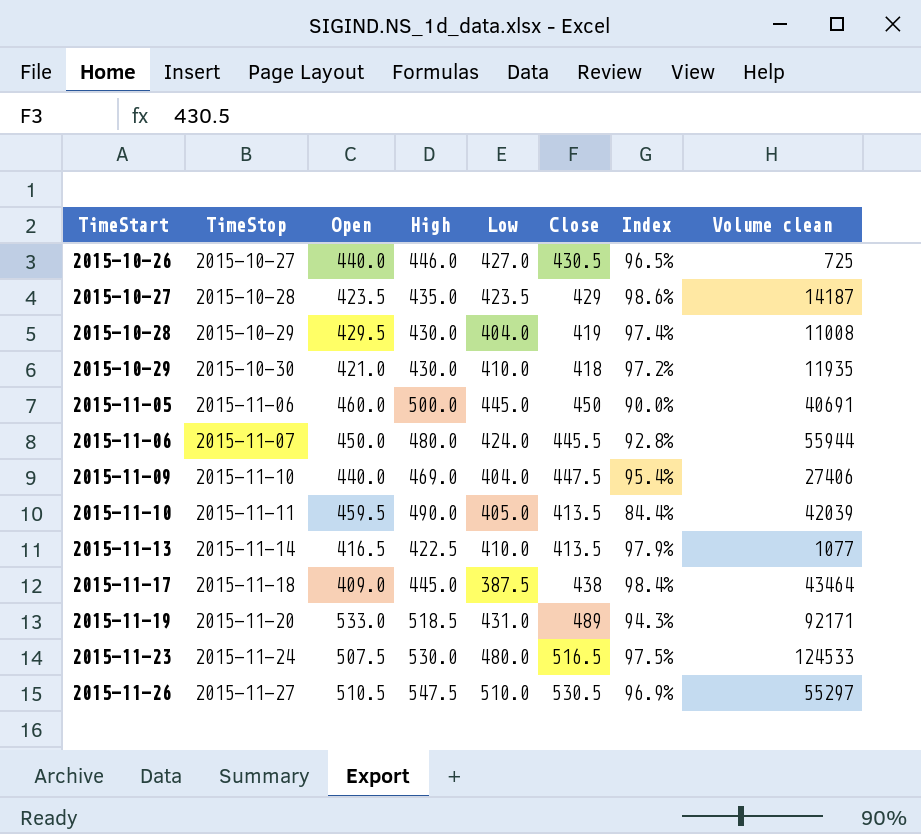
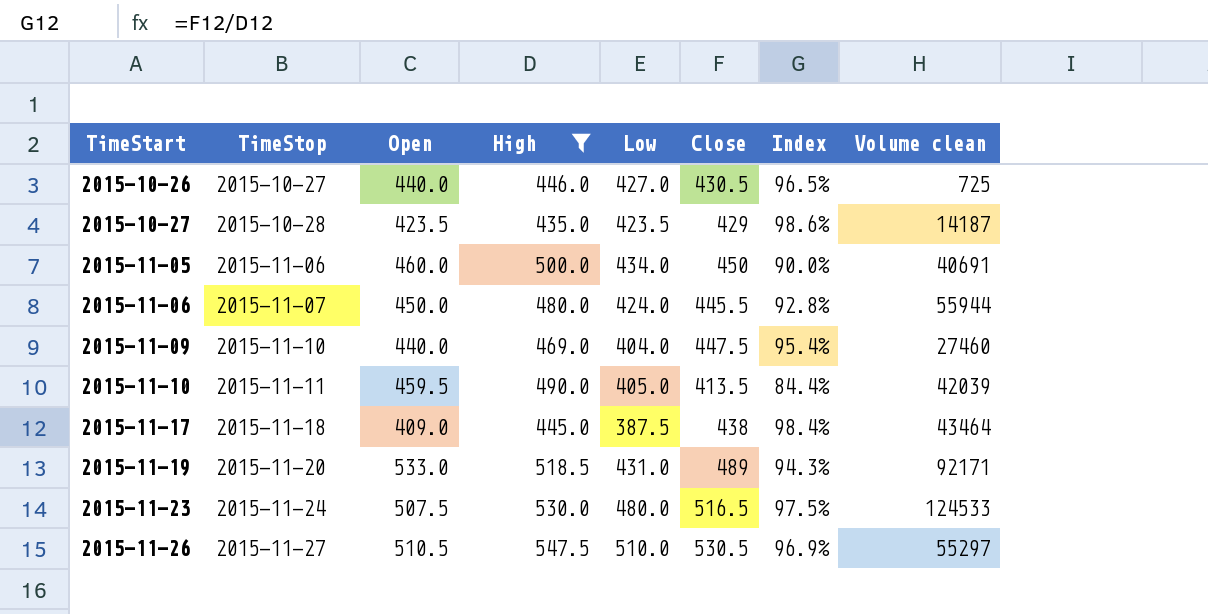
filter: none -> High >= 435.0
2015-11-05 | Low: 445.0 -> 434.0
2015-11-09 | Volume clean: 27406 -> 27460

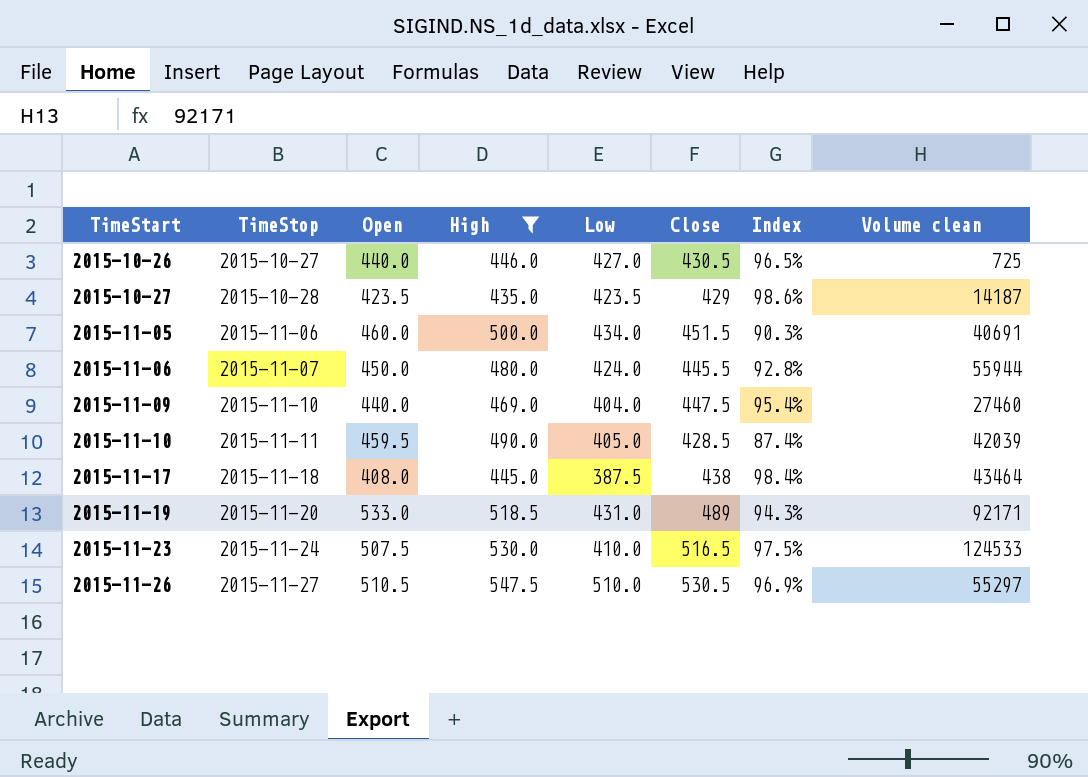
2015-11-05 | Close: 450 -> 451.5
2015-11-05 | Index: 90.0% -> 90.3%
2015-11-10 | Close: 413.5 -> 428.5
2015-11-10 | Index: 84.4% -> 87.4%
2015-11-17 | Open: 409.0 -> 408.0
2015-11-23 | Low: 480.0 -> 410.0

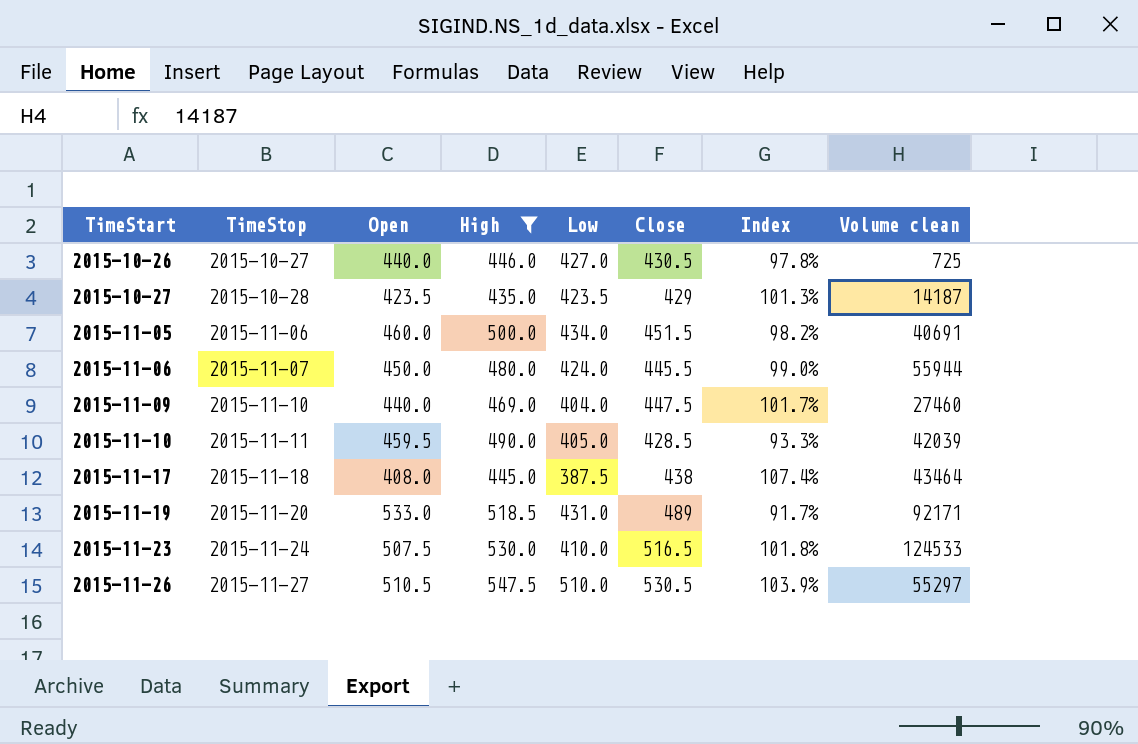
column Index | formula: [Close] / [High] -> [Close] / [Open]

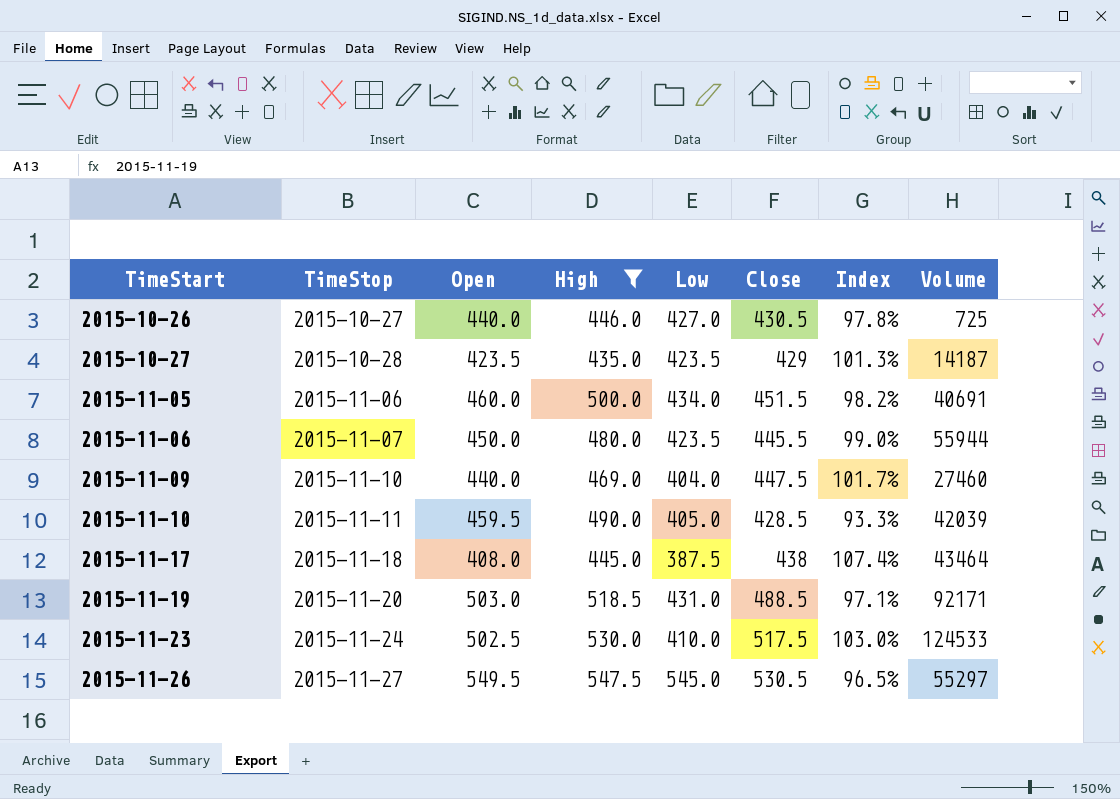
column name: Volume clean -> Volume
2015-11-06 | Low: 424.0 -> 423.5
2015-11-19 | Open: 533.0 -> 503.0
2015-11-19 | Close: 489 -> 488.5
2015-11-19 | Index: 91.7% -> 97.1%
2015-11-23 | Open: 507.5 -> 502.5
2015-11-23 | Close: 516.5 -> 517.5
2015-11-23 | Index: 101.8% -> 103.0%
2015-11-26 | Open: 510.5 -> 549.5
2015-11-26 | Low: 510.0 -> 545.0
2015-11-26 | Index: 103.9% -> 96.5%

